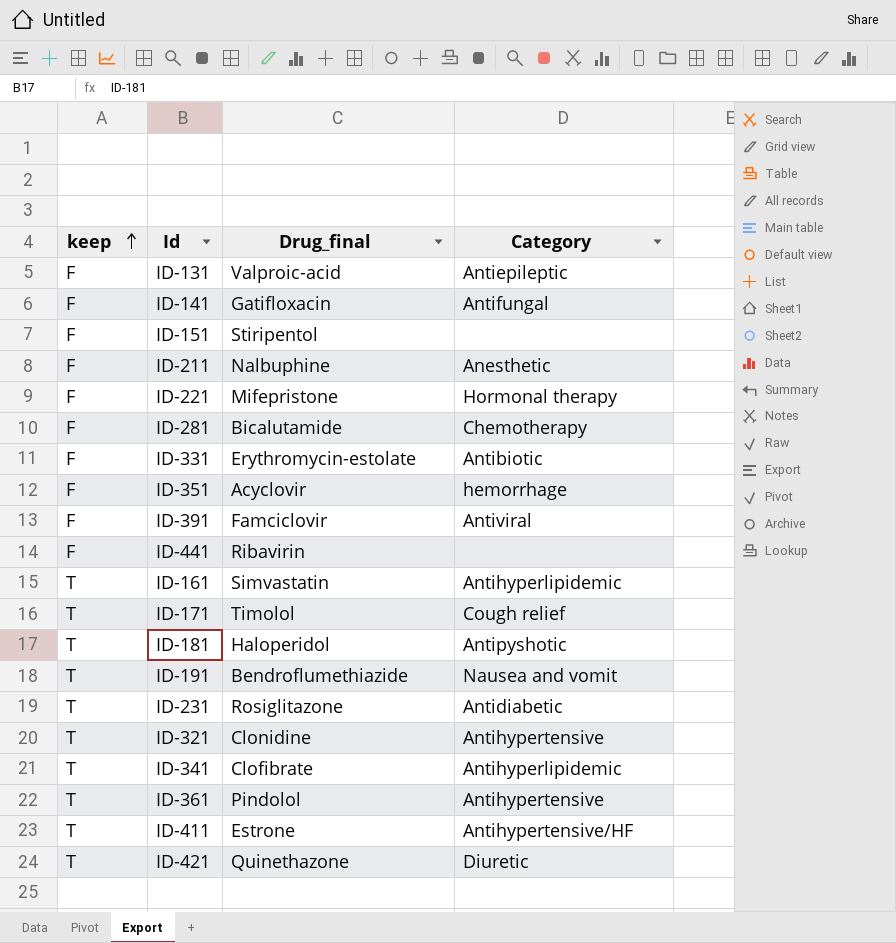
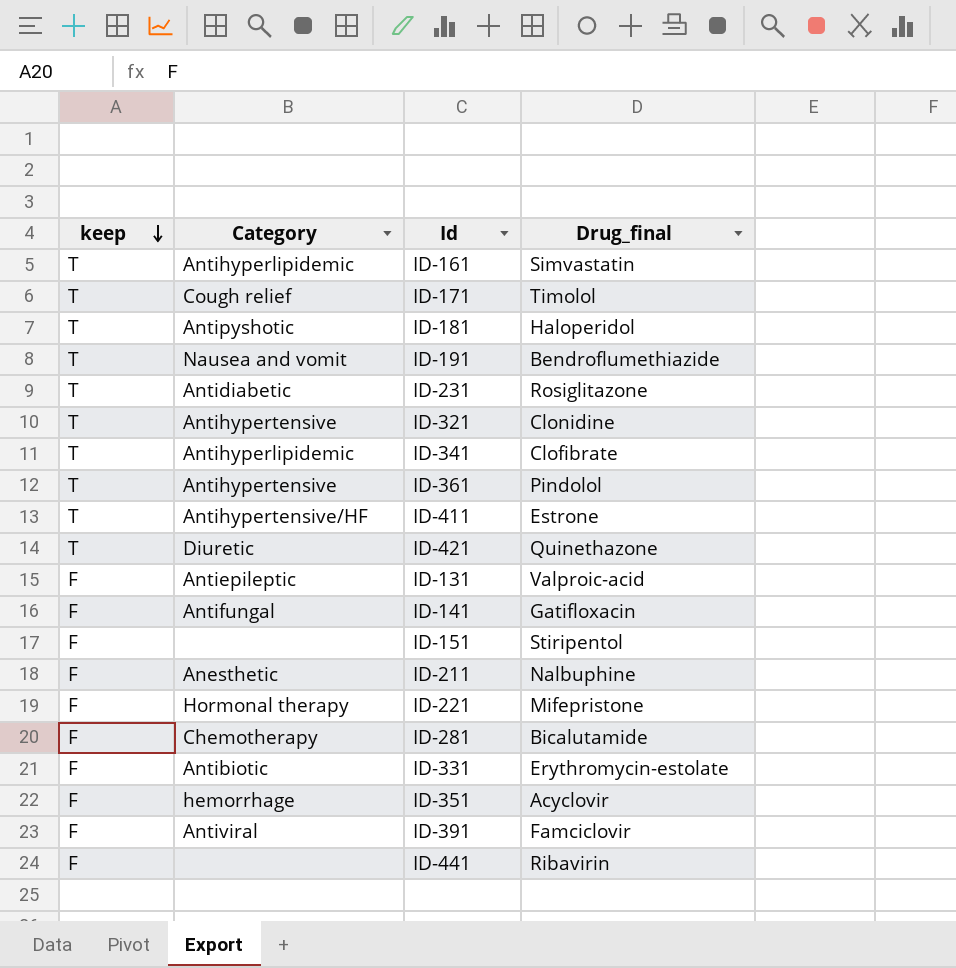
row order: keep ascending -> keep descending
column Category | position: 4 -> 2

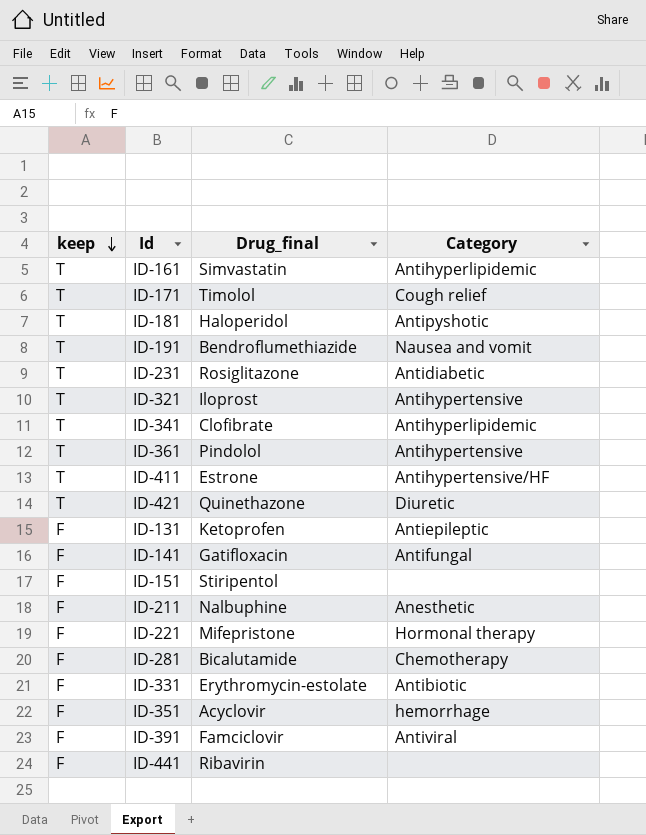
column Category | position: 2 -> 4
ID-321 | Drug_final: Clonidine -> Iloprost
ID-131 | Drug_final: Valproic-acid -> Ketoprofen

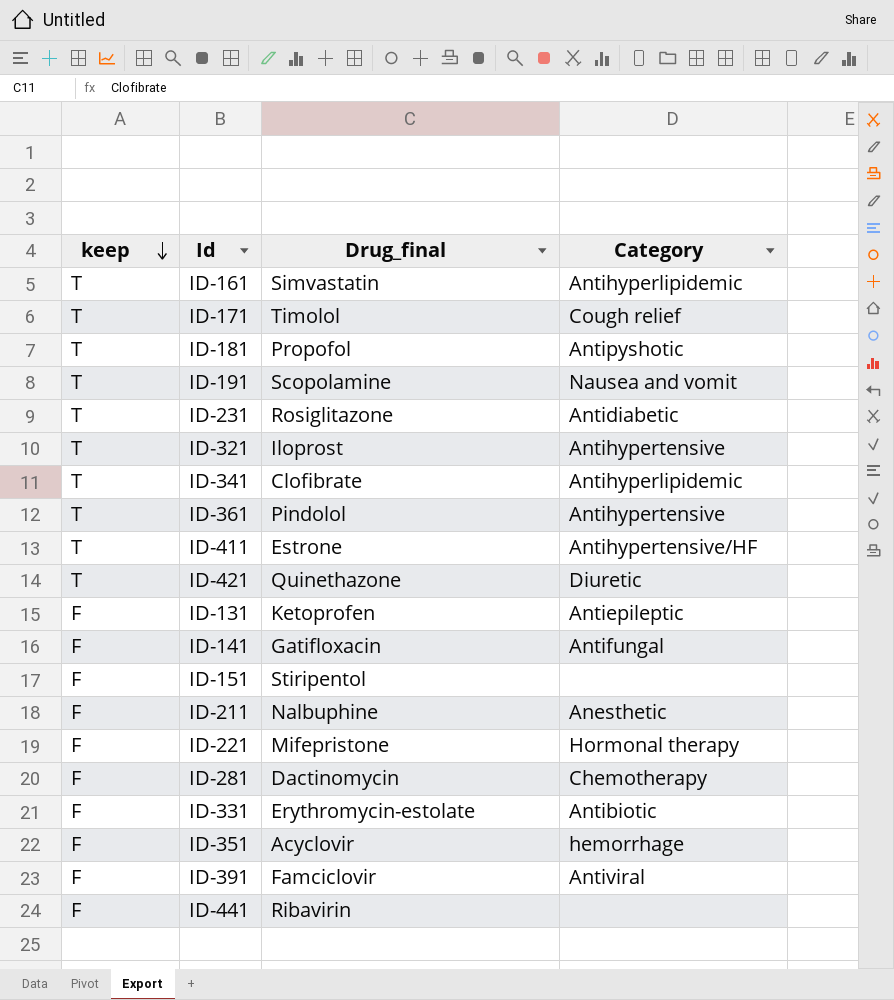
ID-181 | Drug_final: Haloperidol -> Propofol
ID-191 | Drug_final: Bendroflumethiazide -> Scopolamine
ID-281 | Drug_final: Bicalutamide -> Dactinomycin

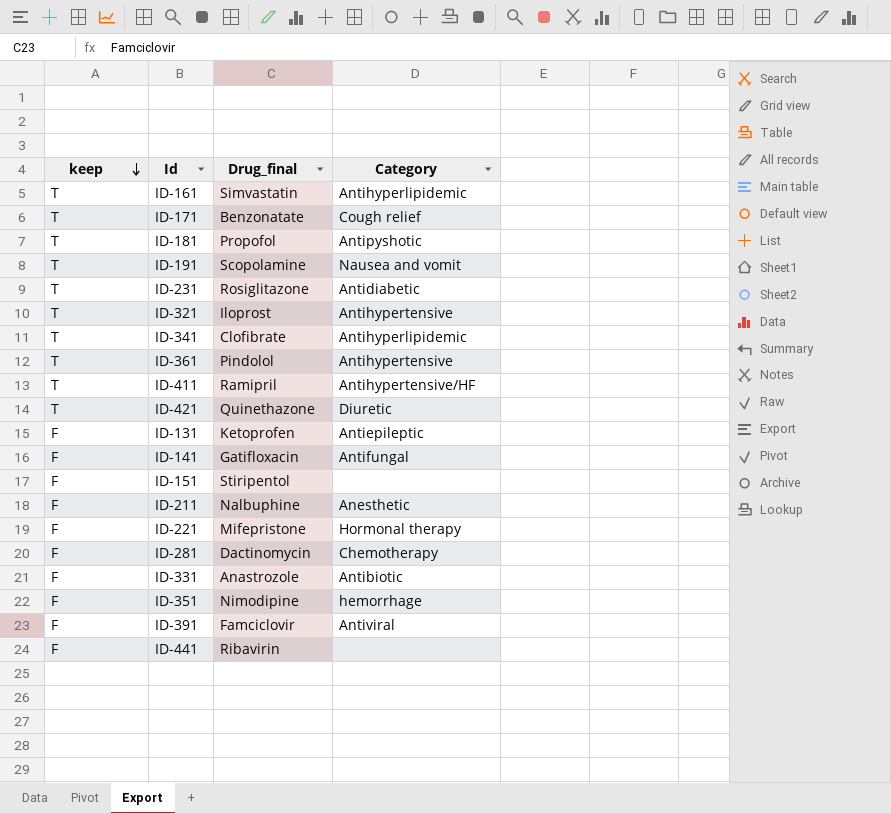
ID-171 | Drug_final: Timolol -> Benzonatate
ID-411 | Drug_final: Estrone -> Ramipril
ID-331 | Drug_final: Erythromycin-estolate -> Anastrozole
ID-351 | Drug_final: Acyclovir -> Nimodipine

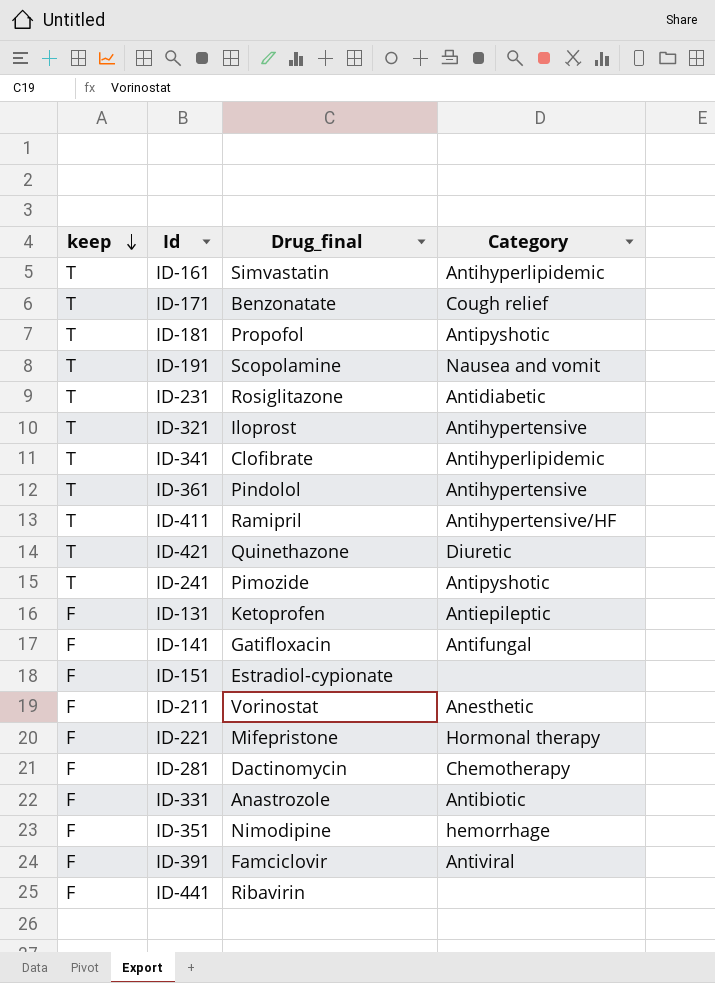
row ID-241: none -> T | Pimozide | Antipyshotic
ID-151 | Drug_final: Stiripentol -> Estradiol-cypionate
ID-211 | Drug_final: Nalbuphine -> Vorinostat

